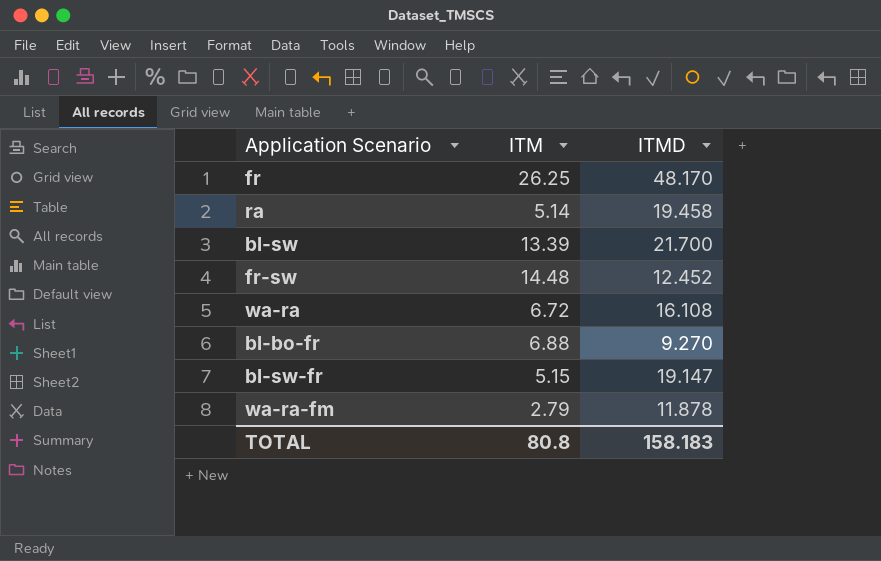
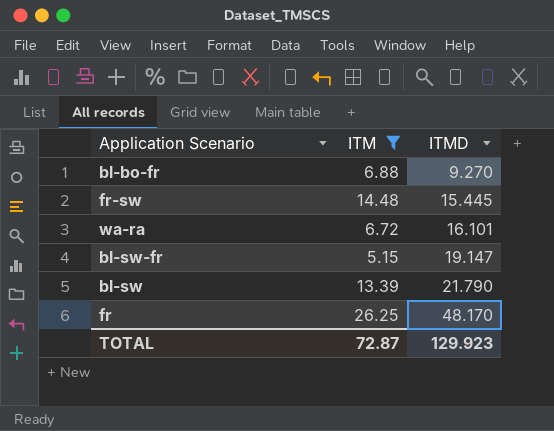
filter: none -> ITM >= 5.15
row order: none -> ITMD ascending
fr-sw | ITMD: 12.452 -> 15.445
wa-ra | ITMD: 16.108 -> 16.101
bl-sw | ITMD: 21.700 -> 21.790
TOTAL | ITM: 80.8 -> 72.87
TOTAL | ITMD: 158.183 -> 129.923

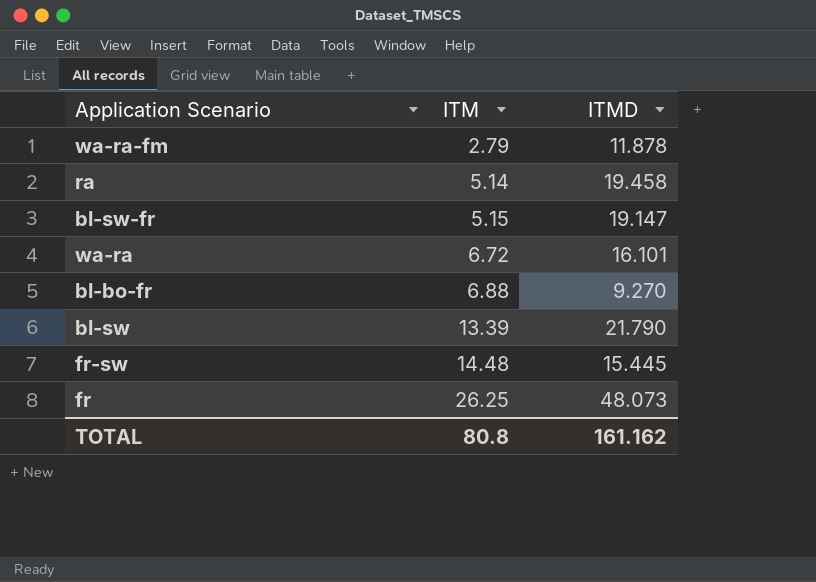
filter: ITM >= 5.15 -> none
row order: ITMD ascending -> ITM ascending
fr | ITMD: 48.170 -> 48.073
TOTAL | ITM: 72.87 -> 80.8
TOTAL | ITMD: 129.923 -> 161.162

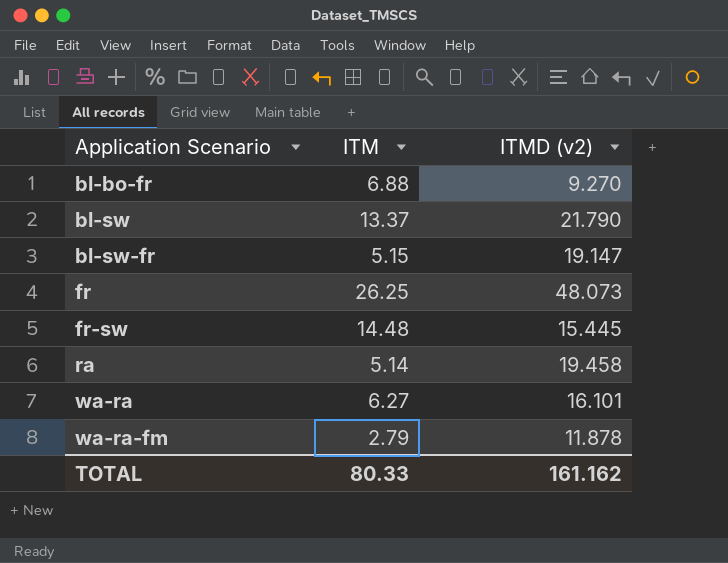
row order: ITM ascending -> Application Scenario ascending
column name: ITMD -> ITMD (v2)
bl-sw | ITM: 13.39 -> 13.37
wa-ra | ITM: 6.72 -> 6.27
TOTAL | ITM: 80.8 -> 80.33

